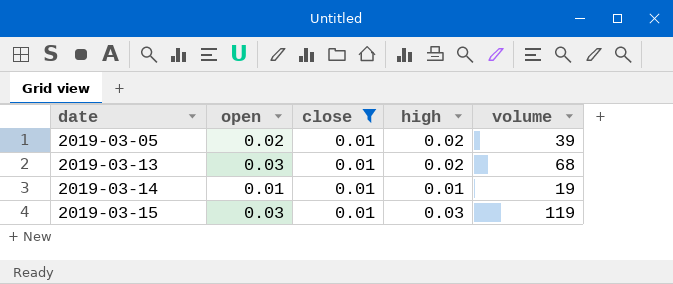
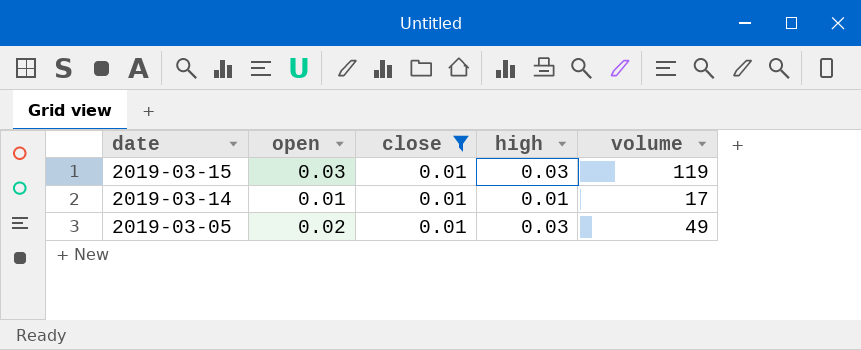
row order: date ascending -> date descending
row 2019-03-13: 0.03 | 0.01 | 0.02 | 68 -> none
2019-03-14 | volume: 19 -> 17
2019-03-05 | high: 0.02 -> 0.03
2019-03-05 | volume: 39 -> 49

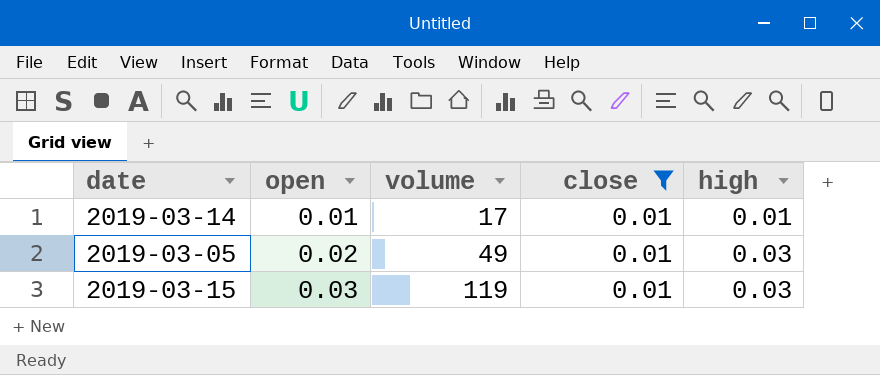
row order: date descending -> open ascending
column volume | position: 5 -> 3

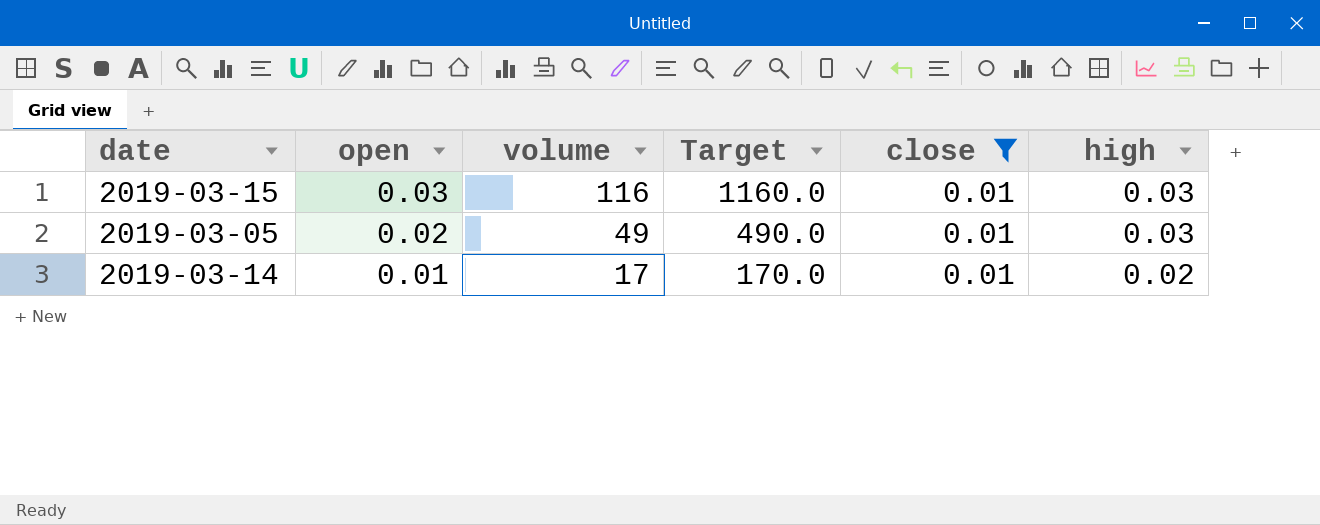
row order: open ascending -> open descending
column Target | formula: none -> [volume] * 10
2019-03-15 | volume: 119 -> 116
2019-03-14 | high: 0.01 -> 0.02

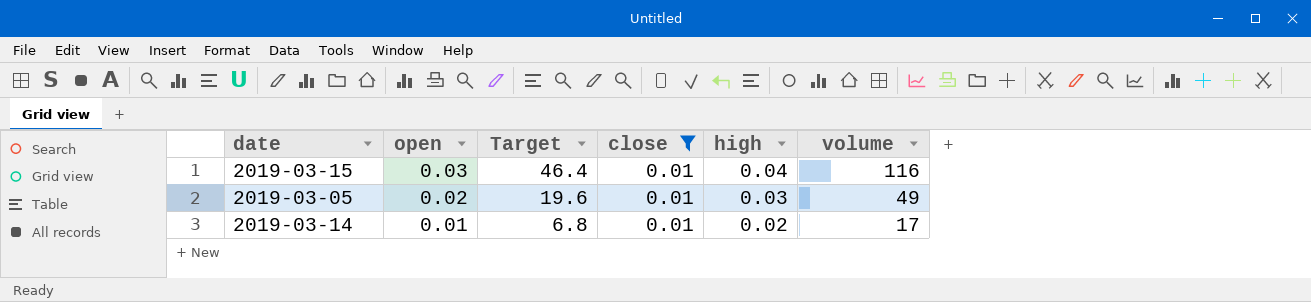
column Target | formula: [volume] * 10 -> [volume] * 0.4
column volume | position: 3 -> 6
2019-03-15 | high: 0.03 -> 0.04

